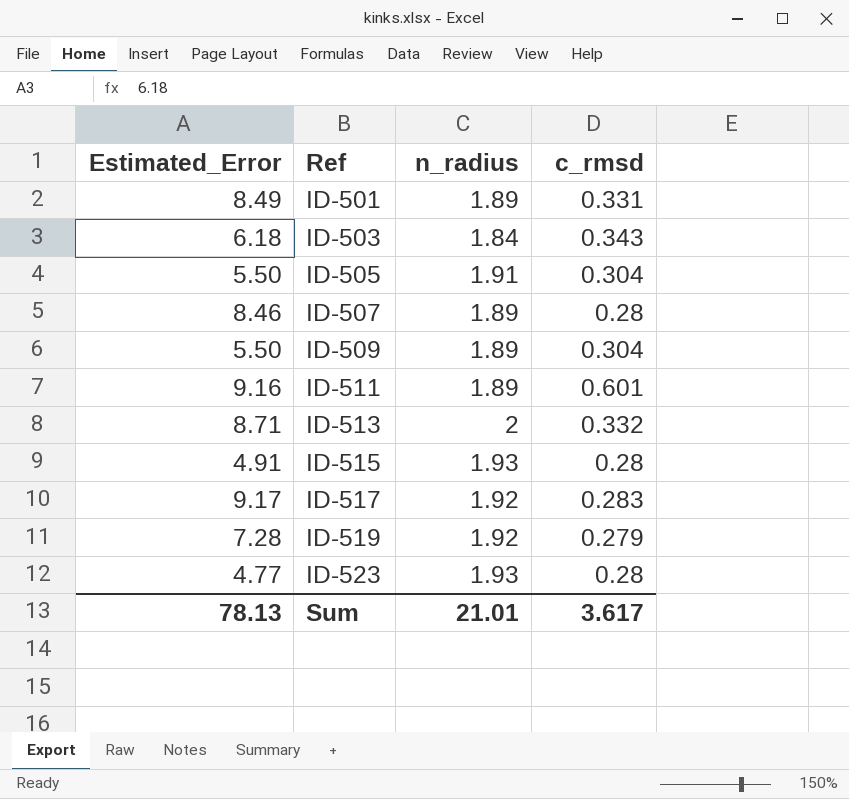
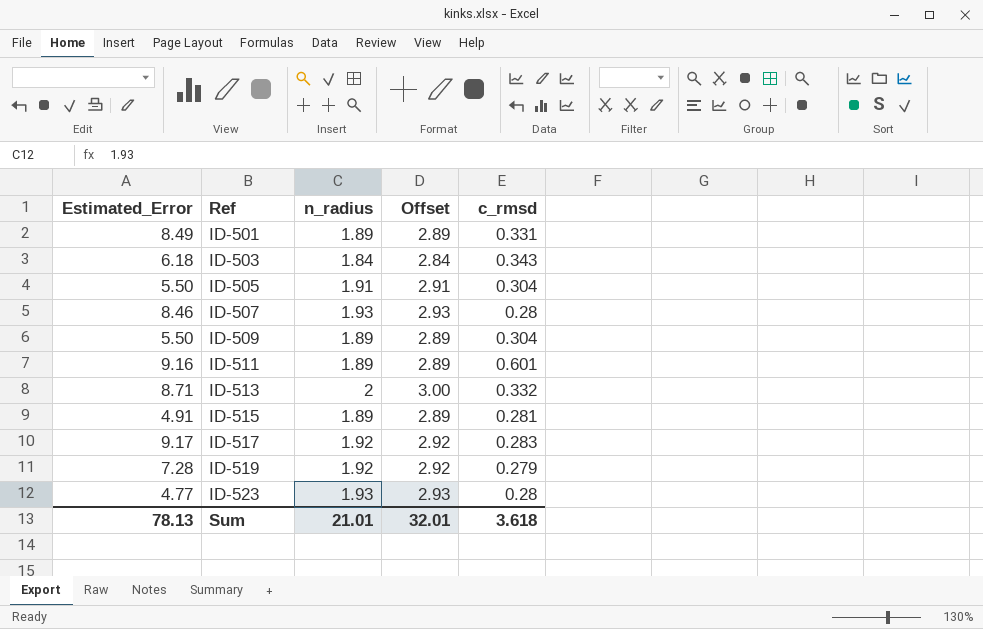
column Offset | formula: none -> [n_radius] + 1
ID-507 | n_radius: 1.89 -> 1.93
ID-515 | n_radius: 1.93 -> 1.89
ID-515 | c_rmsd: 0.28 -> 0.281
Sum | c_rmsd: 3.617 -> 3.618

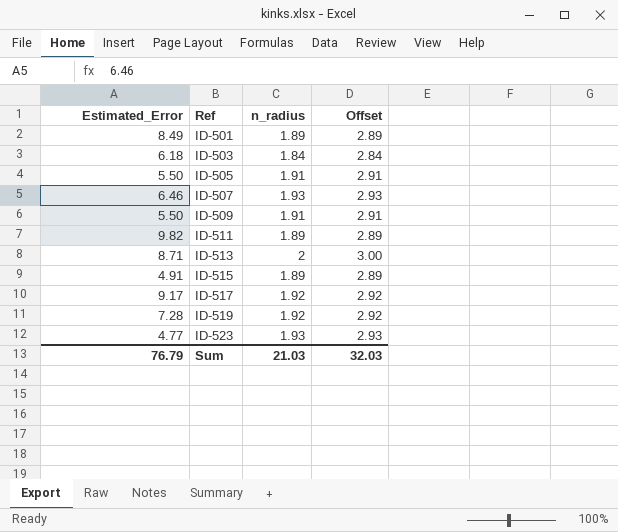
column c_rmsd | position: 5 -> none
ID-507 | Estimated_Error: 8.46 -> 6.46
ID-509 | n_radius: 1.89 -> 1.91
ID-509 | Offset: 2.89 -> 2.91
ID-511 | Estimated_Error: 9.16 -> 9.82
Sum | Estimated_Error: 78.13 -> 76.79
Sum | n_radius: 21.01 -> 21.03
Sum | Offset: 32.01 -> 32.03

